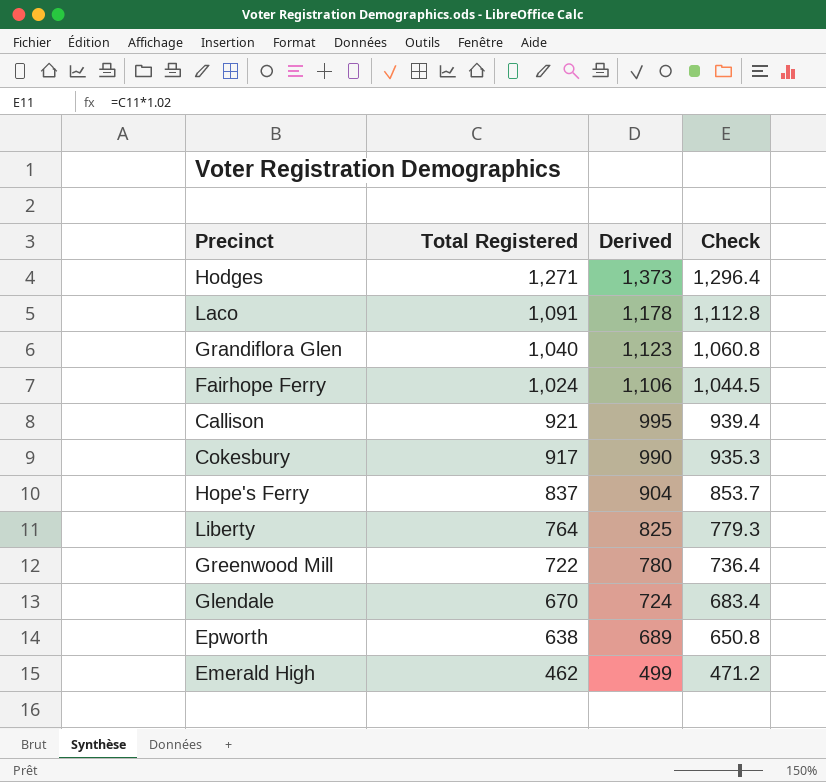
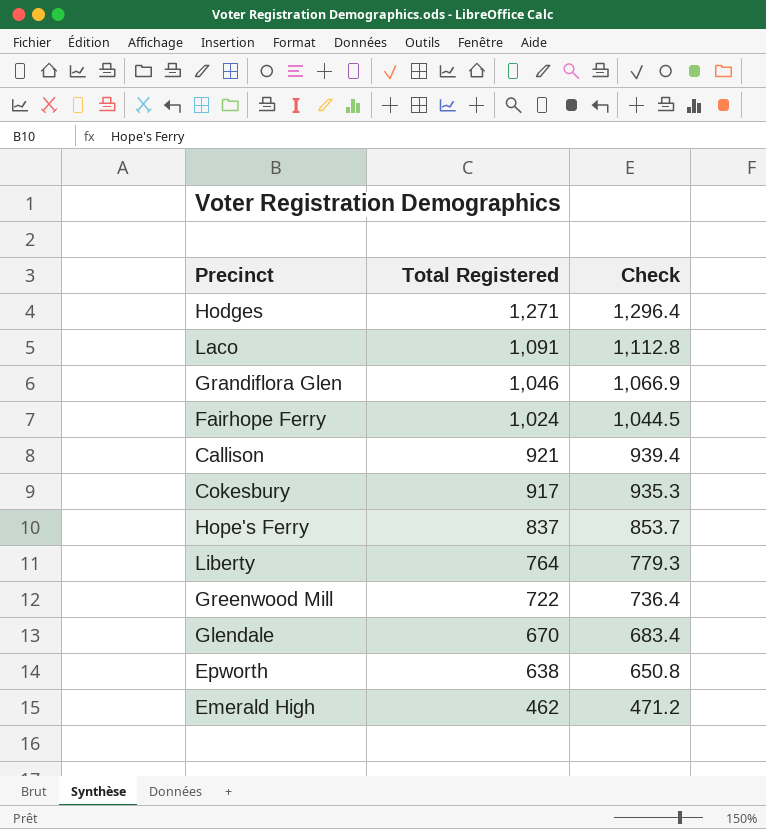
column Derived | formula: [Total Registered] * 1.08 -> none
Grandiflora Glen | Total Registered: 1,040 -> 1,046
Grandiflora Glen | Check: 1,060.8 -> 1,066.9

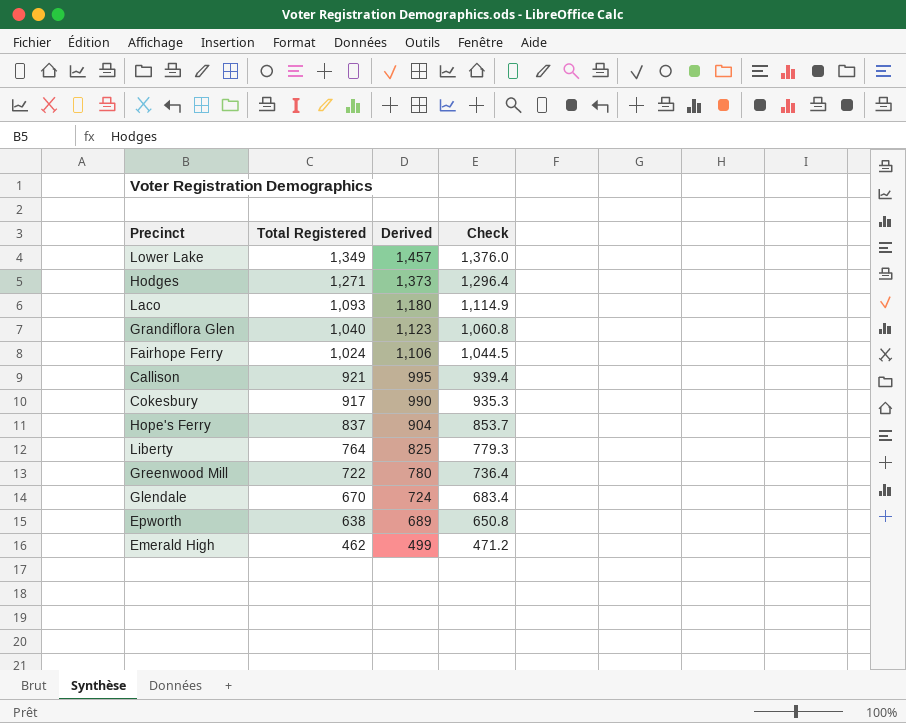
column Derived | formula: none -> [Total Registered] * 1.08
row Lower Lake: none -> 1,349 | 1,457 | 1,376.0
Laco | Total Registered: 1,091 -> 1,093
Laco | Check: 1,112.8 -> 1,114.9
Grandiflora Glen | Total Registered: 1,046 -> 1,040
Grandiflora Glen | Check: 1,066.9 -> 1,060.8

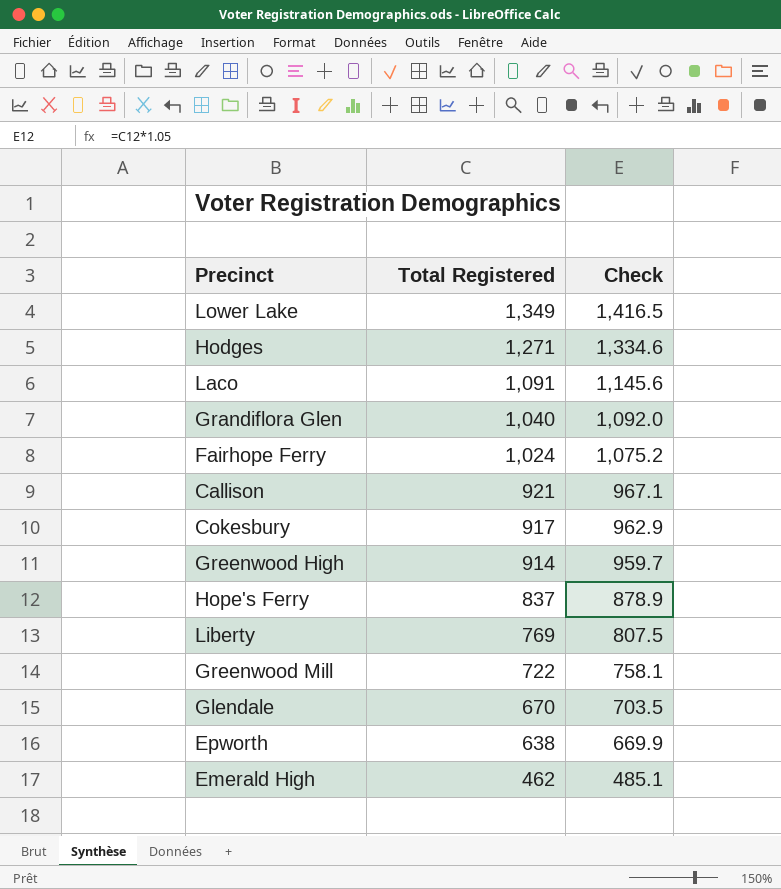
column Derived | formula: [Total Registered] * 1.08 -> none
column Check | formula: [Total Registered] * 1.02 -> [Total Registered] * 1.05
Laco | Total Registered: 1,093 -> 1,091
row Greenwood High: none -> 914 | 959.7
Liberty | Total Registered: 764 -> 769

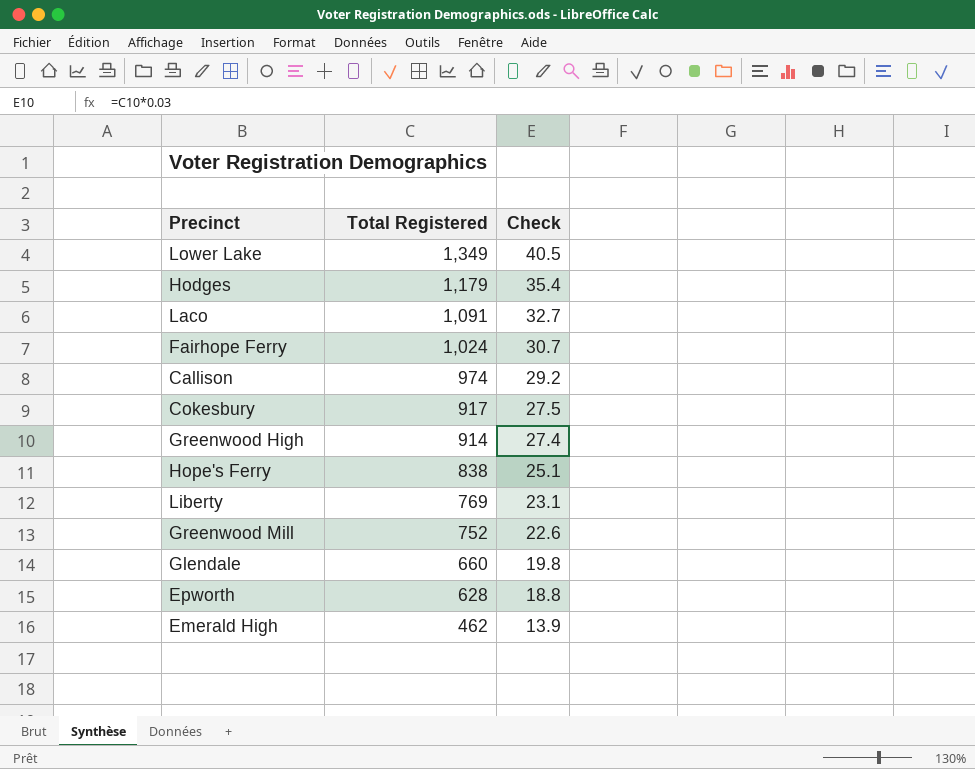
column Check | formula: [Total Registered] * 1.05 -> [Total Registered] * 0.03
row Grandiflora Glen: 1,040 | 1,092.0 -> none
Hodges | Total Registered: 1,271 -> 1,179
Callison | Total Registered: 921 -> 974
Hope's Ferry | Total Registered: 837 -> 838
Greenwood Mill | Total Registered: 722 -> 752
Glendale | Total Registered: 670 -> 660
Epworth | Total Registered: 638 -> 628

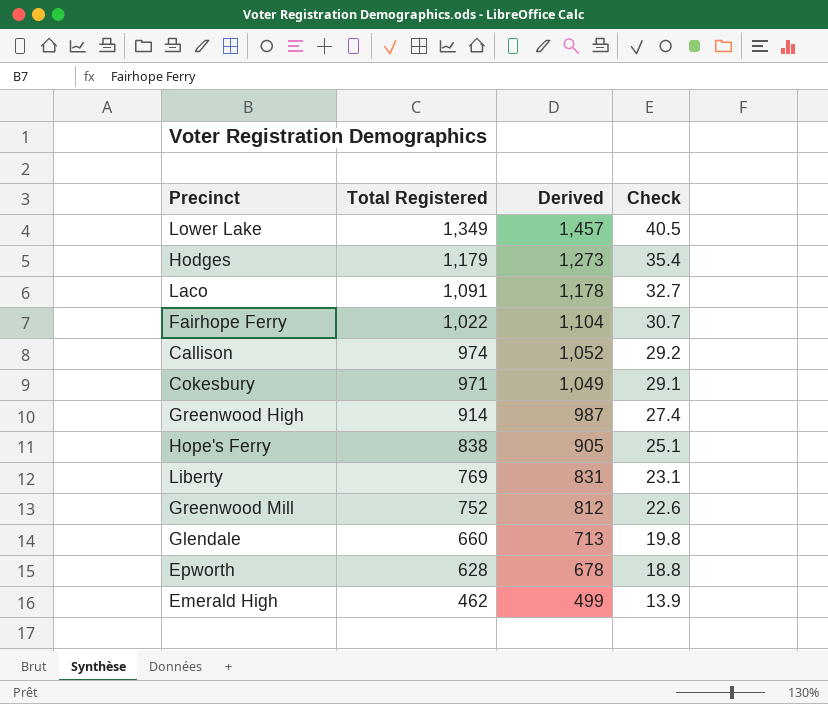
column Derived | formula: none -> [Total Registered] * 1.08
Fairhope Ferry | Total Registered: 1,024 -> 1,022
Cokesbury | Total Registered: 917 -> 971
Cokesbury | Check: 27.5 -> 29.1

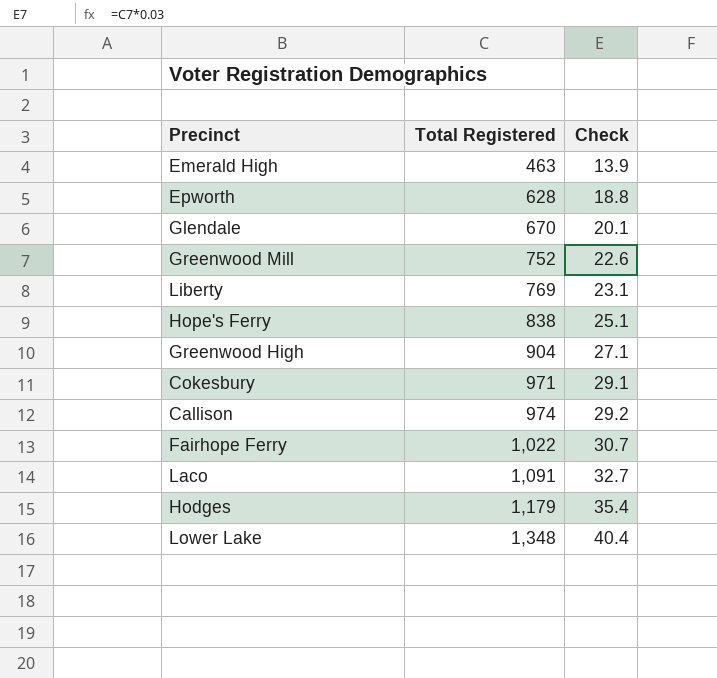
row order: Total Registered descending -> Total Registered ascending
column Derived | formula: [Total Registered] * 1.08 -> none
Emerald High | Total Registered: 462 -> 463
Glendale | Total Registered: 660 -> 670
Glendale | Check: 19.8 -> 20.1
Greenwood High | Total Registered: 914 -> 904
Greenwood High | Check: 27.4 -> 27.1
Lower Lake | Total Registered: 1,349 -> 1,348
Lower Lake | Check: 40.5 -> 40.4

